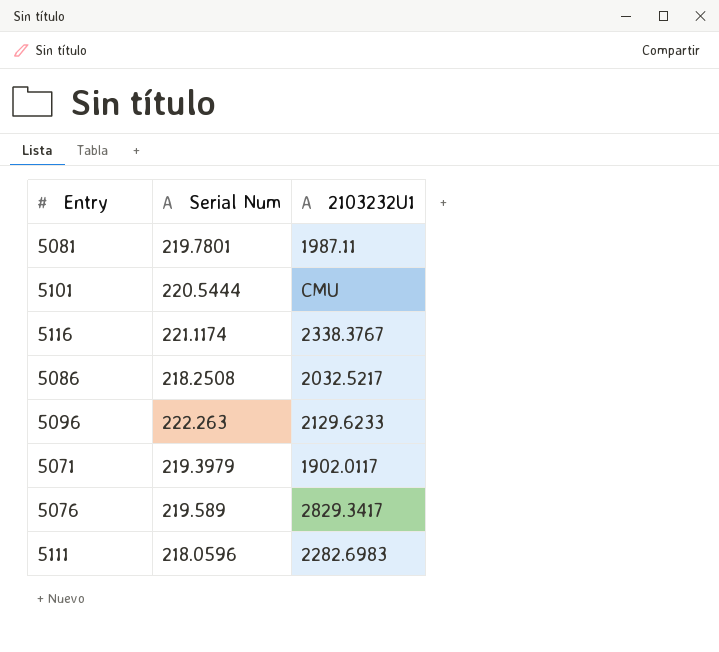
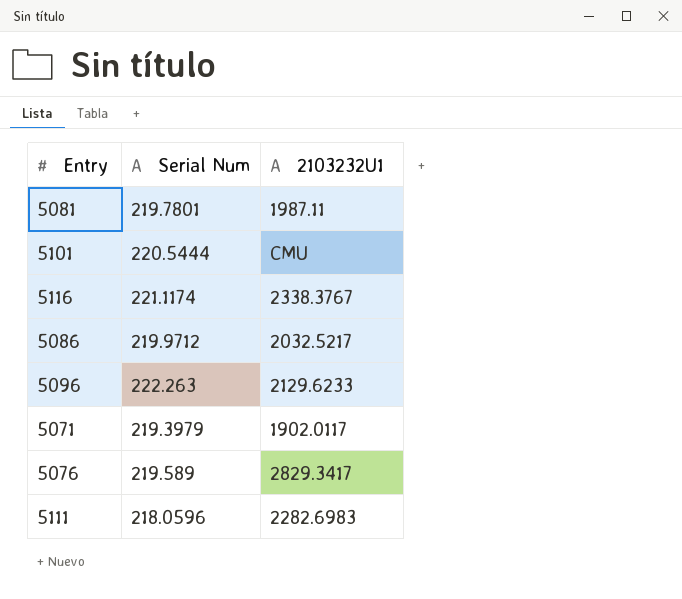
5086 | Serial Num: 218.2508 -> 219.9712

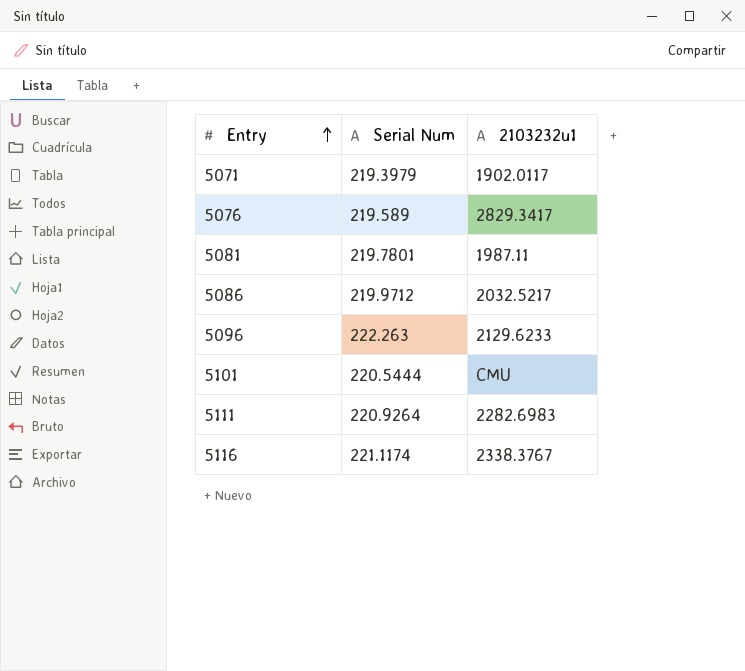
row order: none -> Entry ascending
column name: 2103232U1 -> 2103232u1
5111 | Serial Num: 218.0596 -> 220.9264

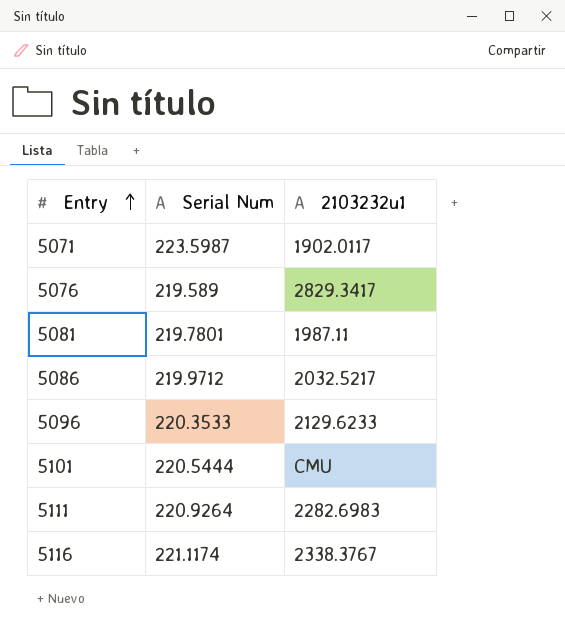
5071 | Serial Num: 219.3979 -> 223.5987
5096 | Serial Num: 222.263 -> 220.3533

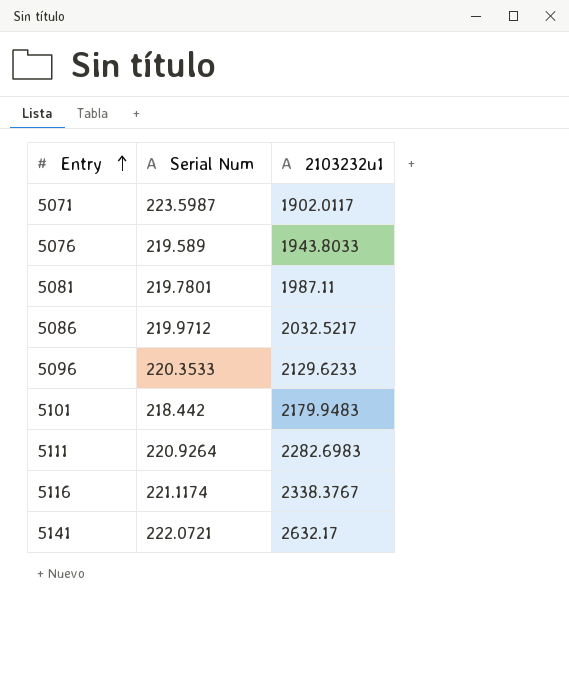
5076 | 2103232u1: 2829.3417 -> 1943.8033
5101 | Serial Num: 220.5444 -> 218.442
5101 | 2103232u1: CMU -> 2179.9483
row 5141: none -> 222.0721 | 2632.17

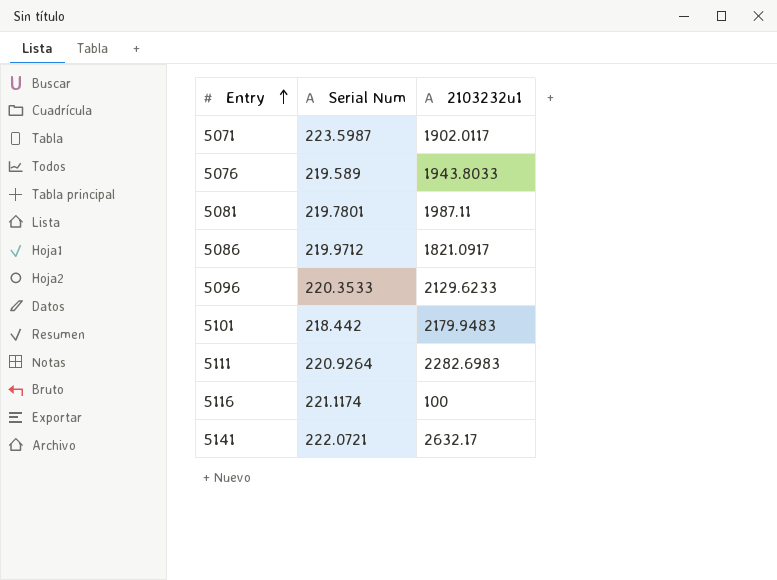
5086 | 2103232u1: 2032.5217 -> 1821.0917
5116 | 2103232u1: 2338.3767 -> 100

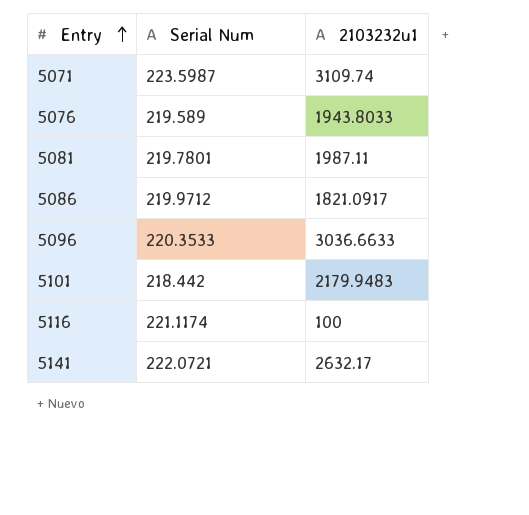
row 5111: 220.9264 | 2282.6983 -> none
5071 | 2103232u1: 1902.0117 -> 3109.74
5096 | 2103232u1: 2129.6233 -> 3036.6633

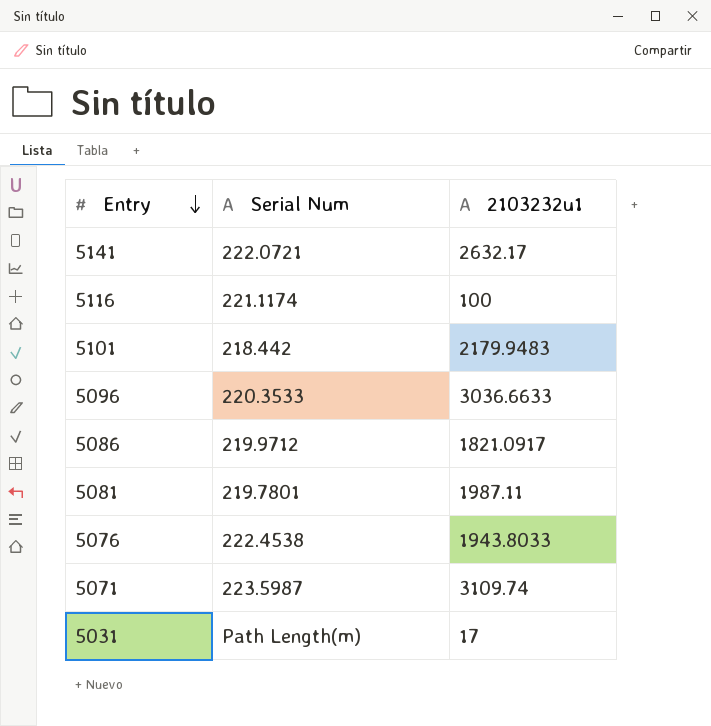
row order: Entry ascending -> Entry descending
5076 | Serial Num: 219.589 -> 222.4538
row 5031: none -> Path Length(m) | 17

